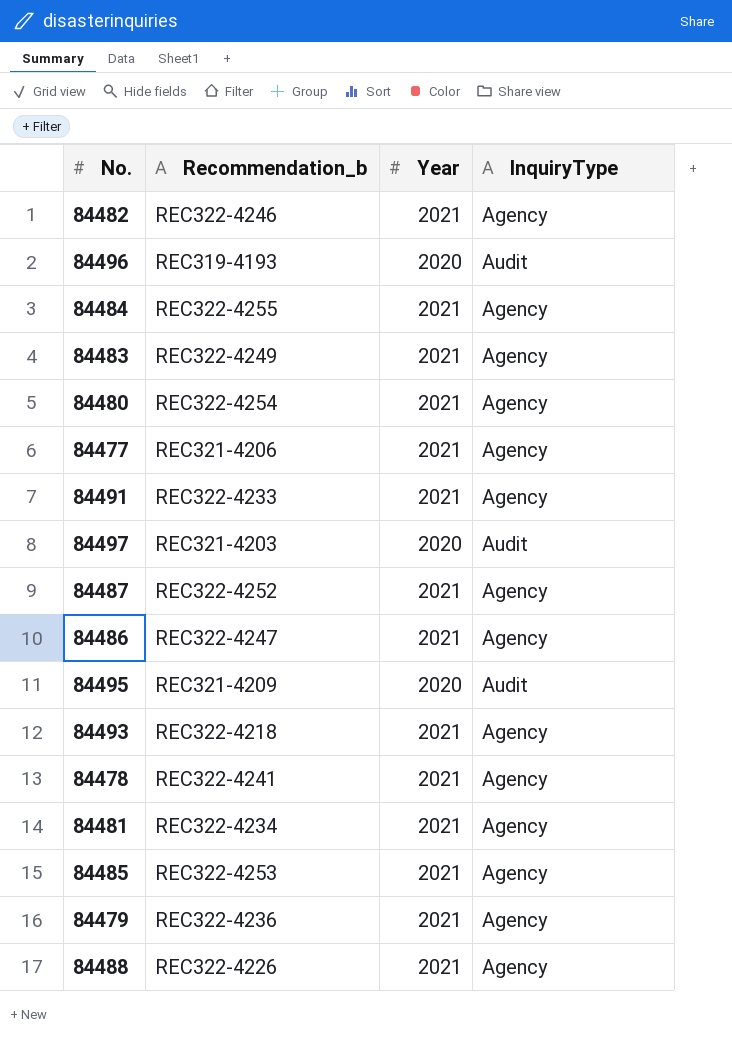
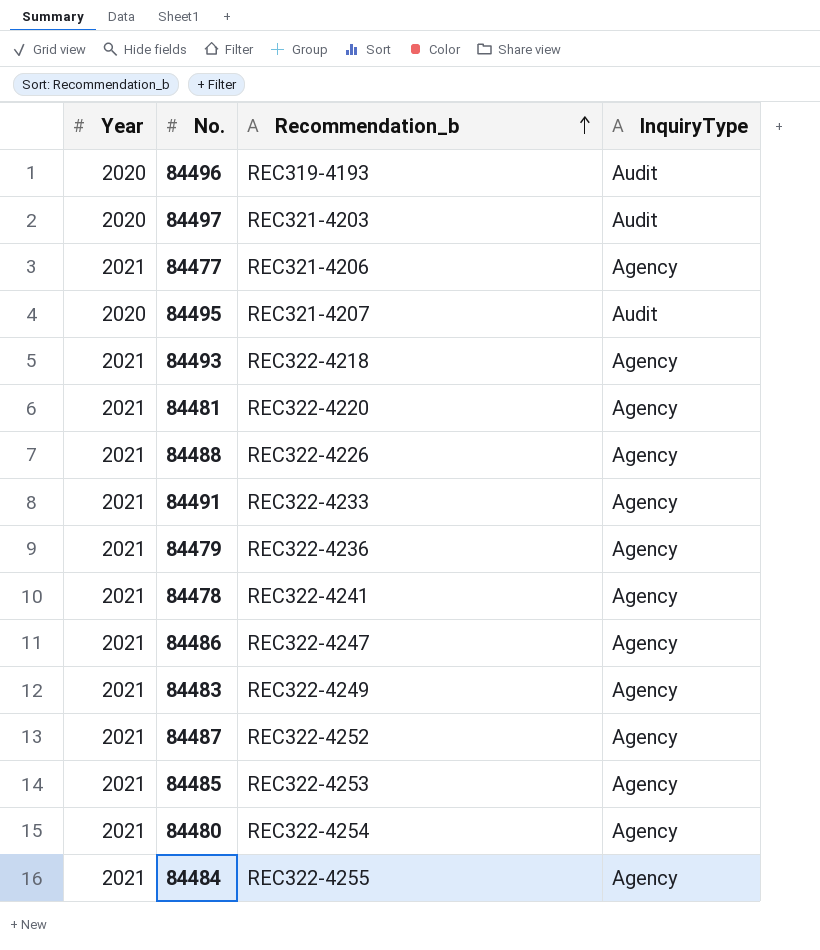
row order: none -> Recommendation_b ascending
column Year | position: 3 -> 1
row 84482: REC322-4246 | 2021 | Agency -> none
84495 | Recommendation_b: REC321-4209 -> REC321-4207
84481 | Recommendation_b: REC322-4234 -> REC322-4220

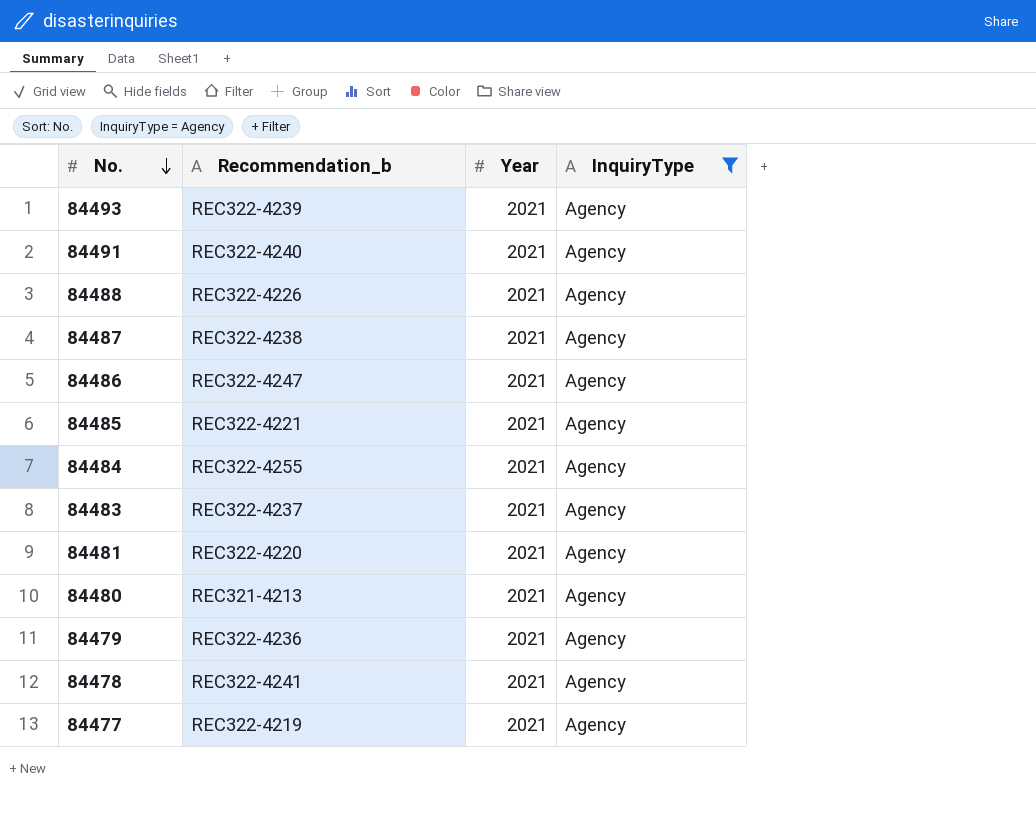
filter: none -> InquiryType = Agency
row order: Recommendation_b ascending -> No. descending
column Year | position: 1 -> 3
84493 | Recommendation_b: REC322-4218 -> REC322-4239
84491 | Recommendation_b: REC322-4233 -> REC322-4240
84487 | Recommendation_b: REC322-4252 -> REC322-4238
84485 | Recommendation_b: REC322-4253 -> REC322-4221
84483 | Recommendation_b: REC322-4249 -> REC322-4237
84480 | Recommendation_b: REC322-4254 -> REC321-4213
84477 | Recommendation_b: REC321-4206 -> REC322-4219

